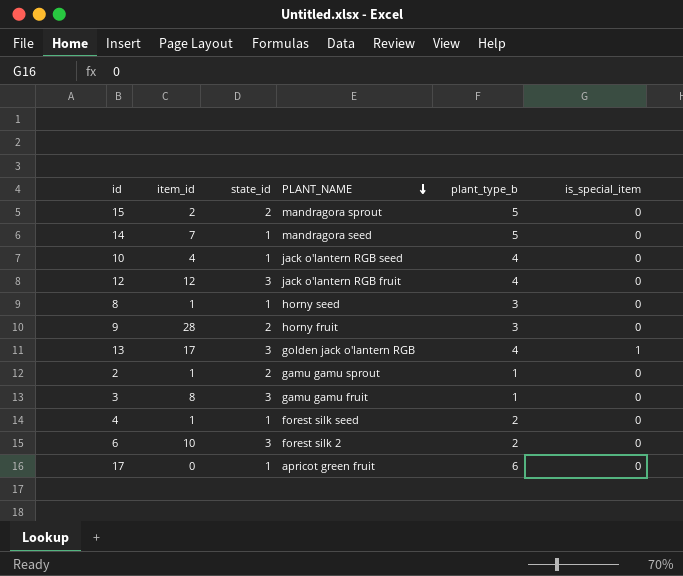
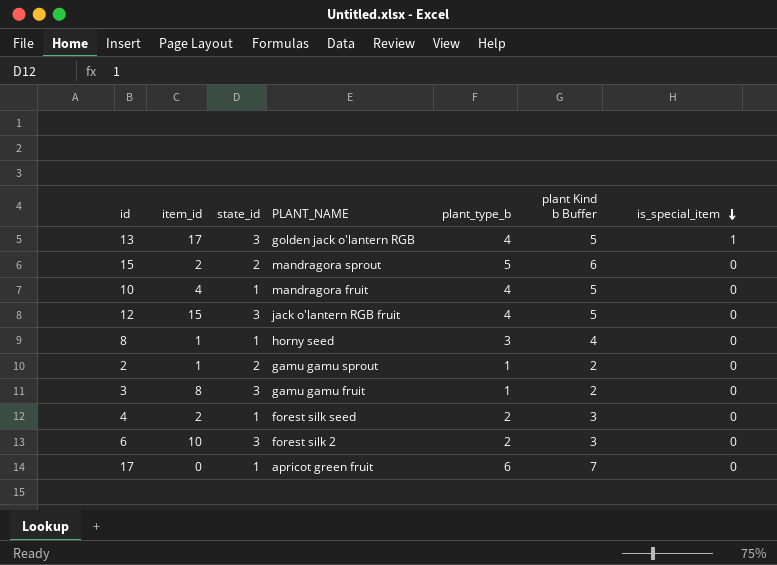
row order: PLANT_NAME descending -> is_special_item descending
column plant Kind b Buffer | formula: none -> [plant_type_b] + 1
row 14: 7 | 1 | mandragora seed | 5 | 0 -> none
row 9: 28 | 2 | horny fruit | 3 | 0 -> none
10 | PLANT_NAME: jack o'lantern RGB seed -> mandragora fruit
12 | item_id: 12 -> 15
4 | item_id: 1 -> 2

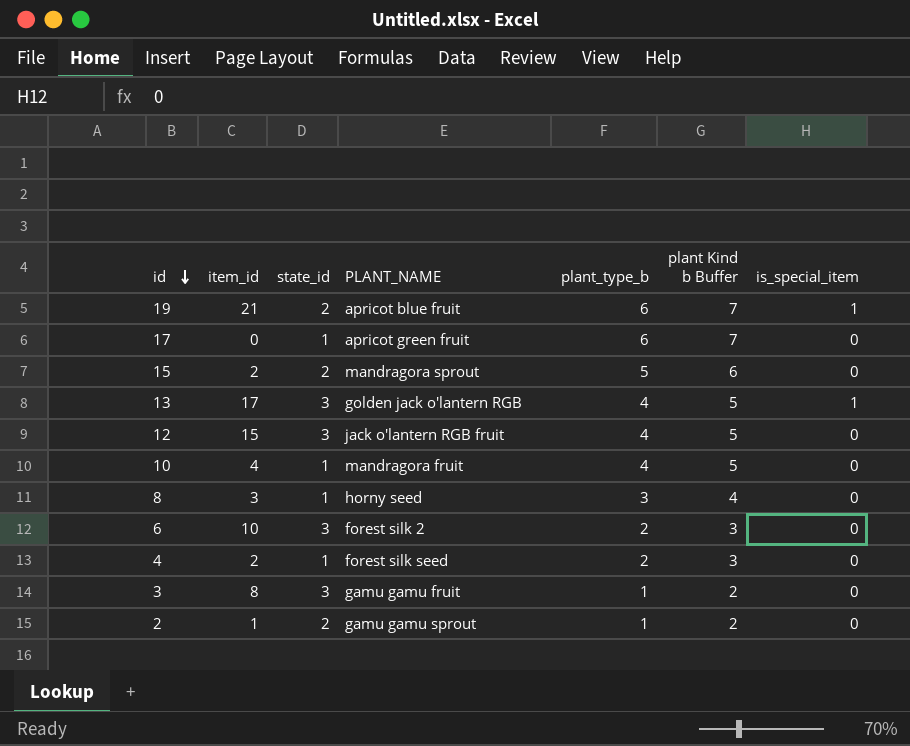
row order: is_special_item descending -> id descending
row 19: none -> 21 | 2 | apricot blue fruit | 6 | 7 | 1
8 | item_id: 1 -> 3

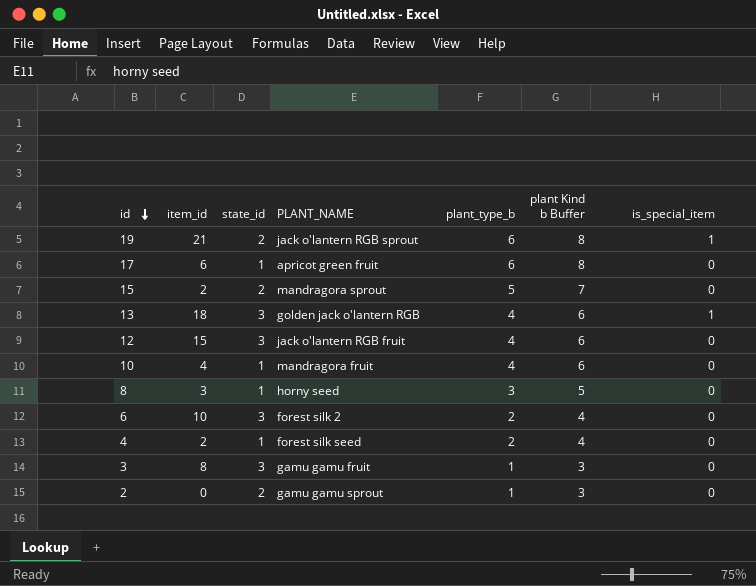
column plant Kind b Buffer | formula: [plant_type_b] + 1 -> [plant_type_b] + 2
19 | PLANT_NAME: apricot blue fruit -> jack o'lantern RGB sprout
17 | item_id: 0 -> 6
13 | item_id: 17 -> 18
2 | item_id: 1 -> 0

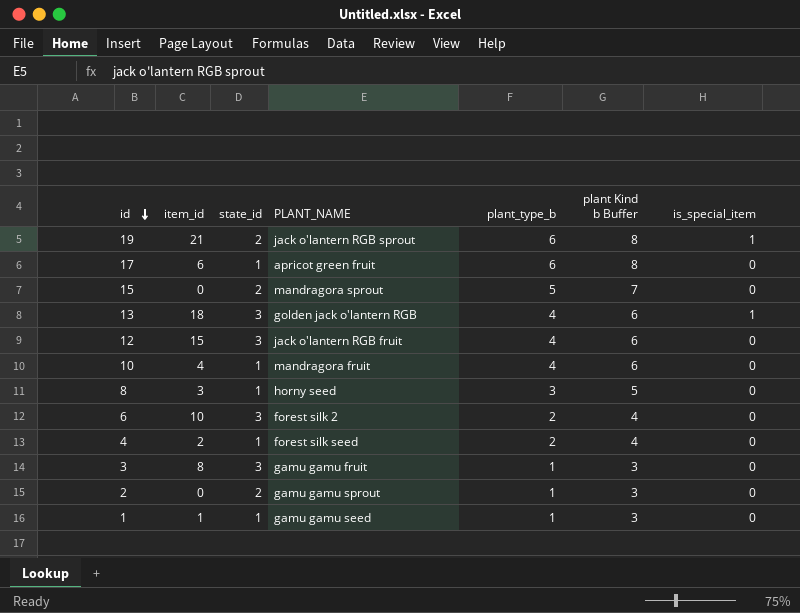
15 | item_id: 2 -> 0
row 1: none -> 1 | 1 | gamu gamu seed | 1 | 3 | 0

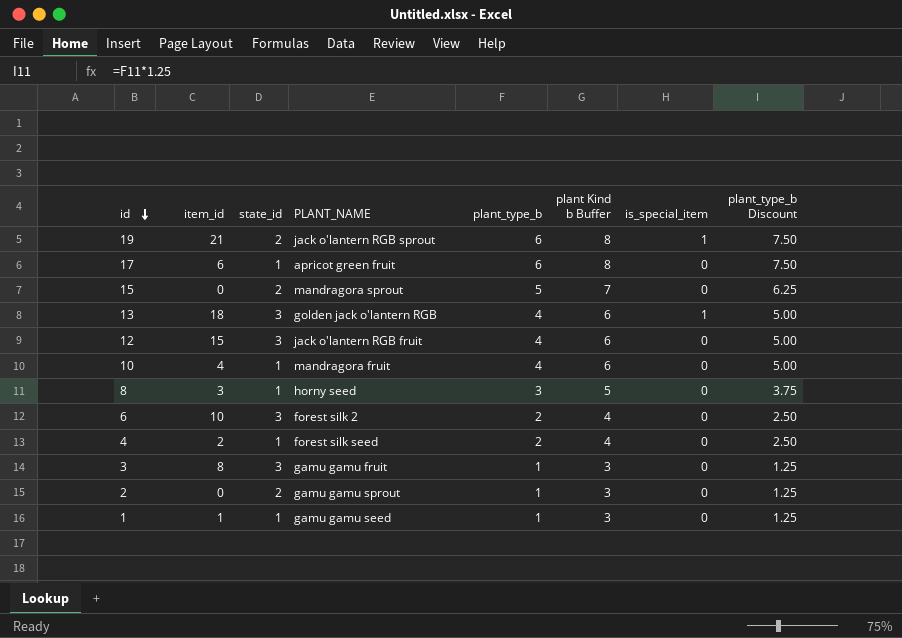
column plant_type_b Discount | formula: none -> [plant_type_b] * 1.25

